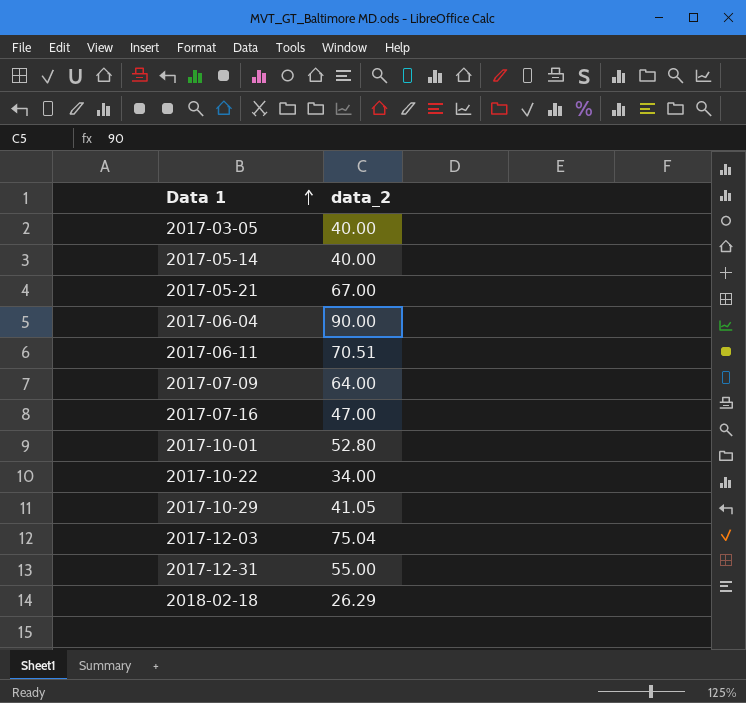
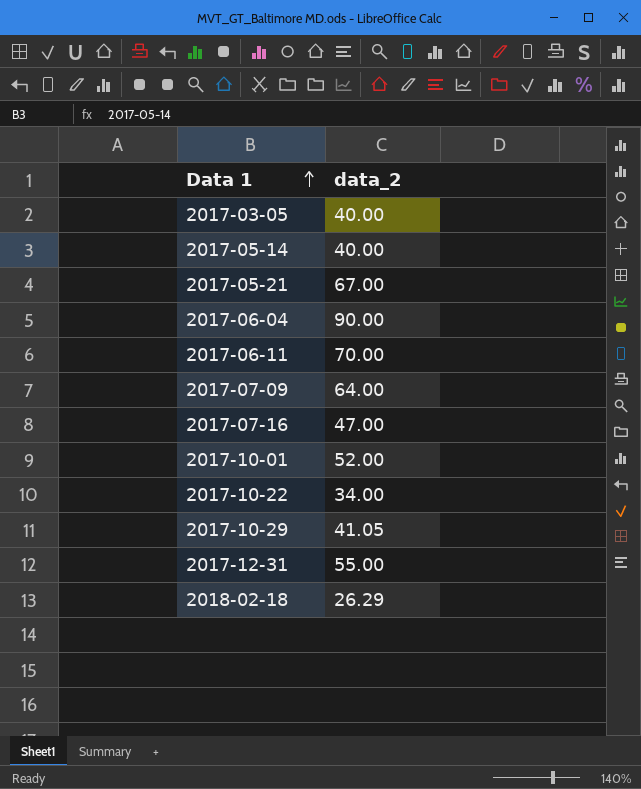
row 2017-12-03: 75.04 -> none
2017-06-11 | data_2: 70.51 -> 70.00
2017-10-01 | data_2: 52.80 -> 52.00

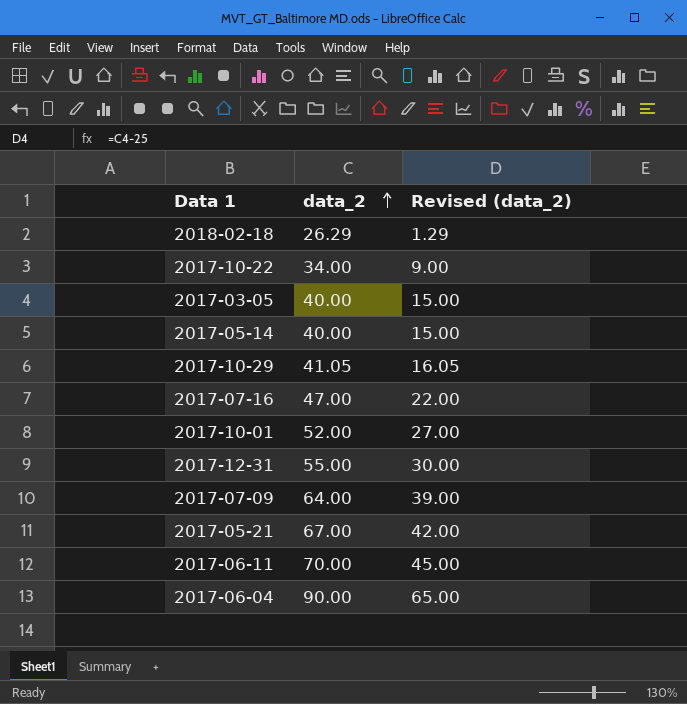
row order: Data 1 ascending -> data_2 ascending
column Revised (data_2) | formula: none -> [data_2] - 25

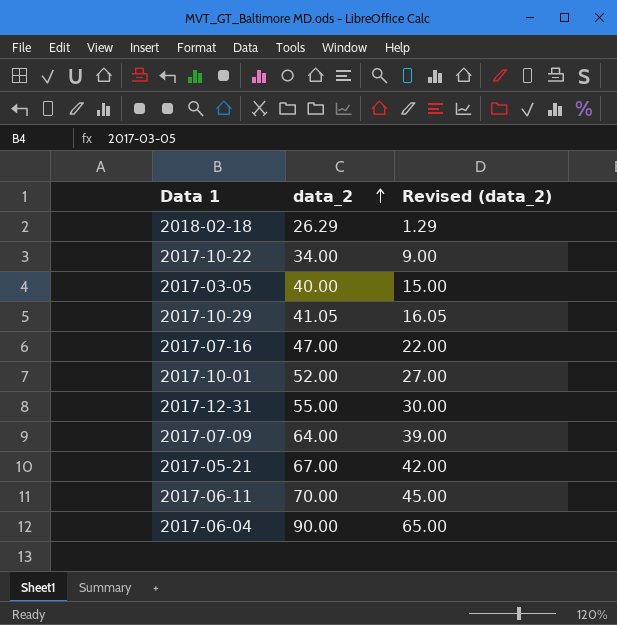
row 2017-05-14: 40.00 | 15.00 -> none

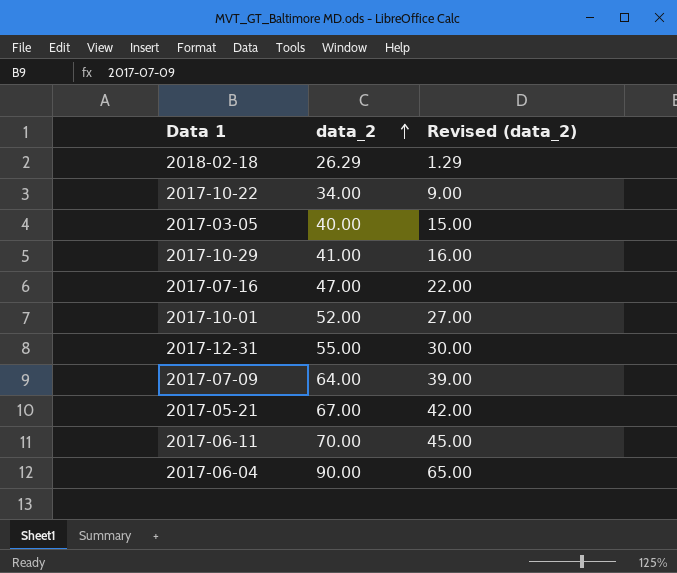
2017-10-29 | data_2: 41.05 -> 41.00
2017-10-29 | Revised (data_2): 16.05 -> 16.00

